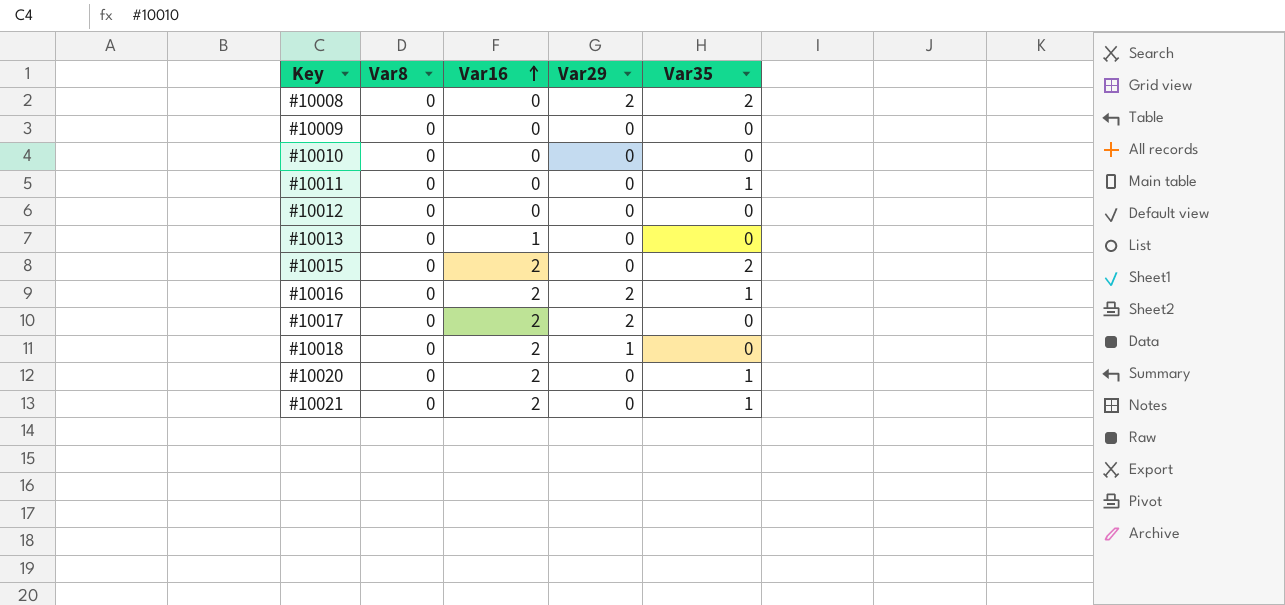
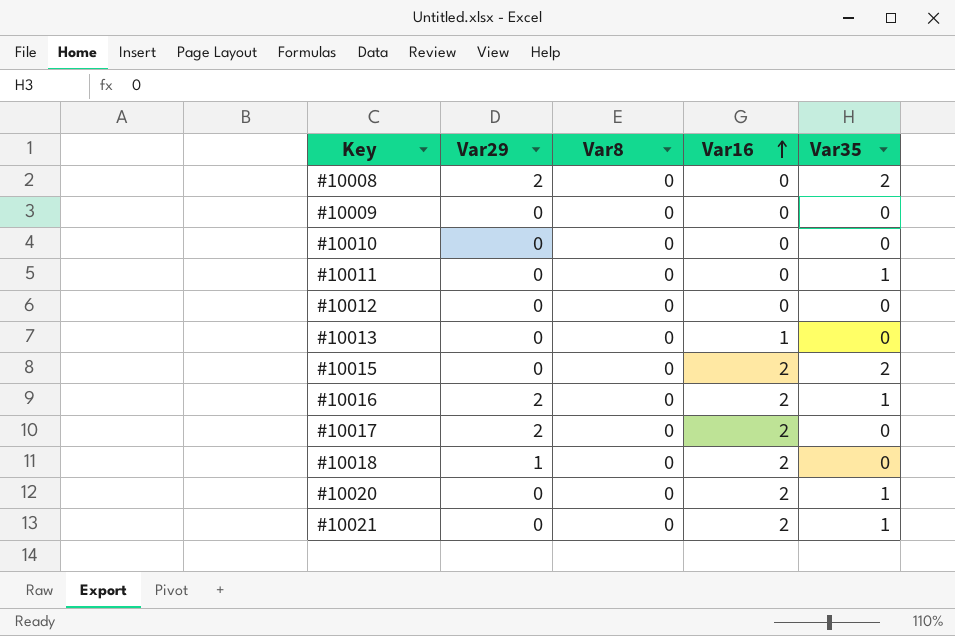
column Var29 | position: 4 -> 2

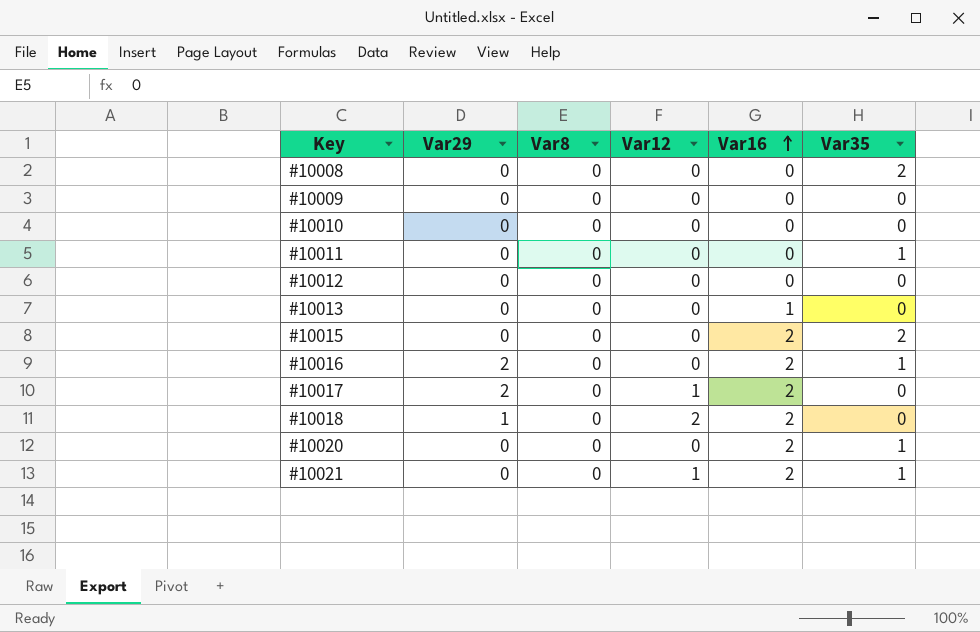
column Var12 | position: none -> 4
#10008 | Var29: 2 -> 0

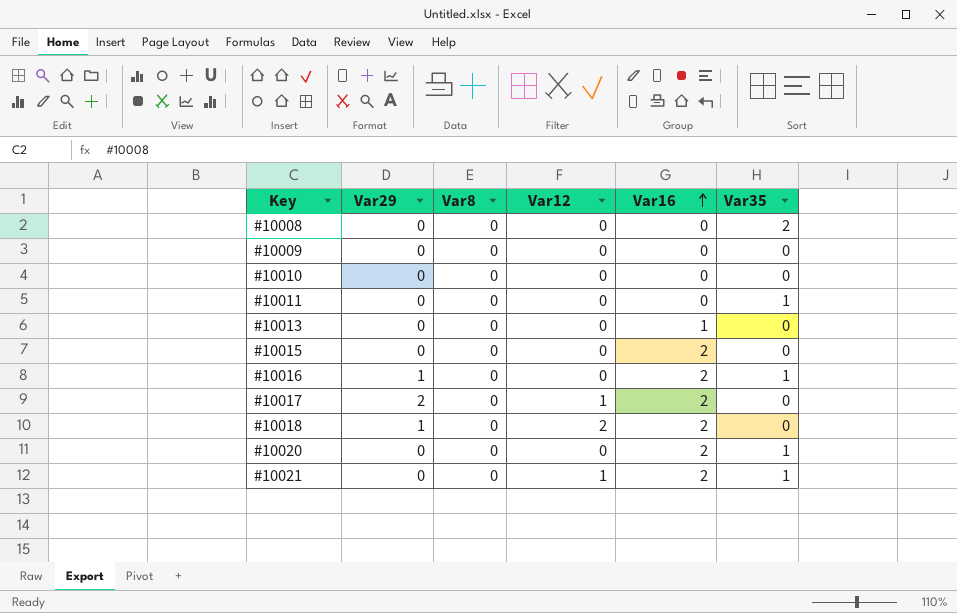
row #10012: 0 | 0 | 0 | 0 | 0 -> none
#10015 | Var35: 2 -> 0
#10016 | Var29: 2 -> 1

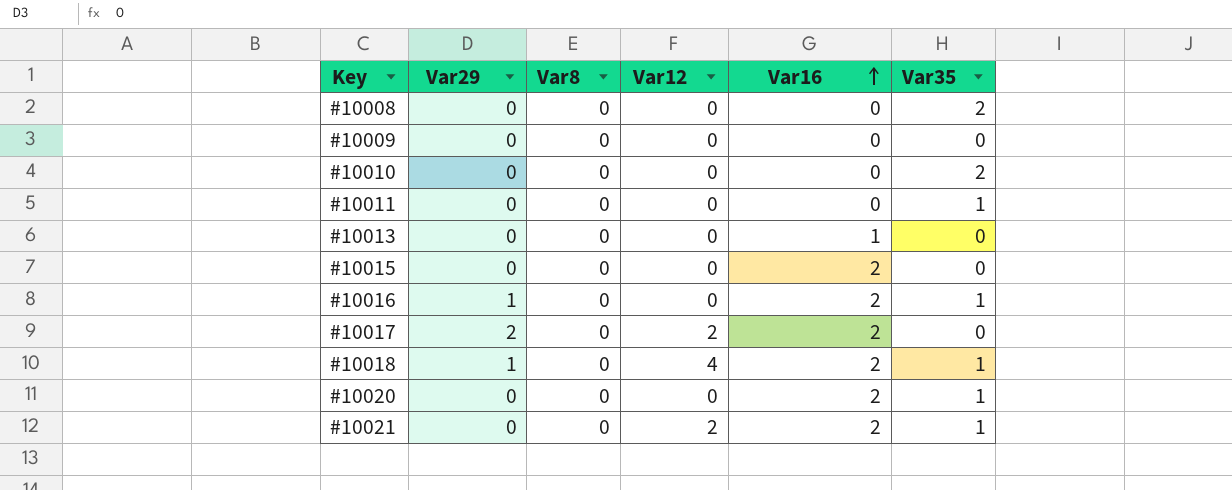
#10010 | Var35: 0 -> 2
#10017 | Var12: 1 -> 2
#10018 | Var12: 2 -> 4
#10018 | Var35: 0 -> 1
#10021 | Var12: 1 -> 2

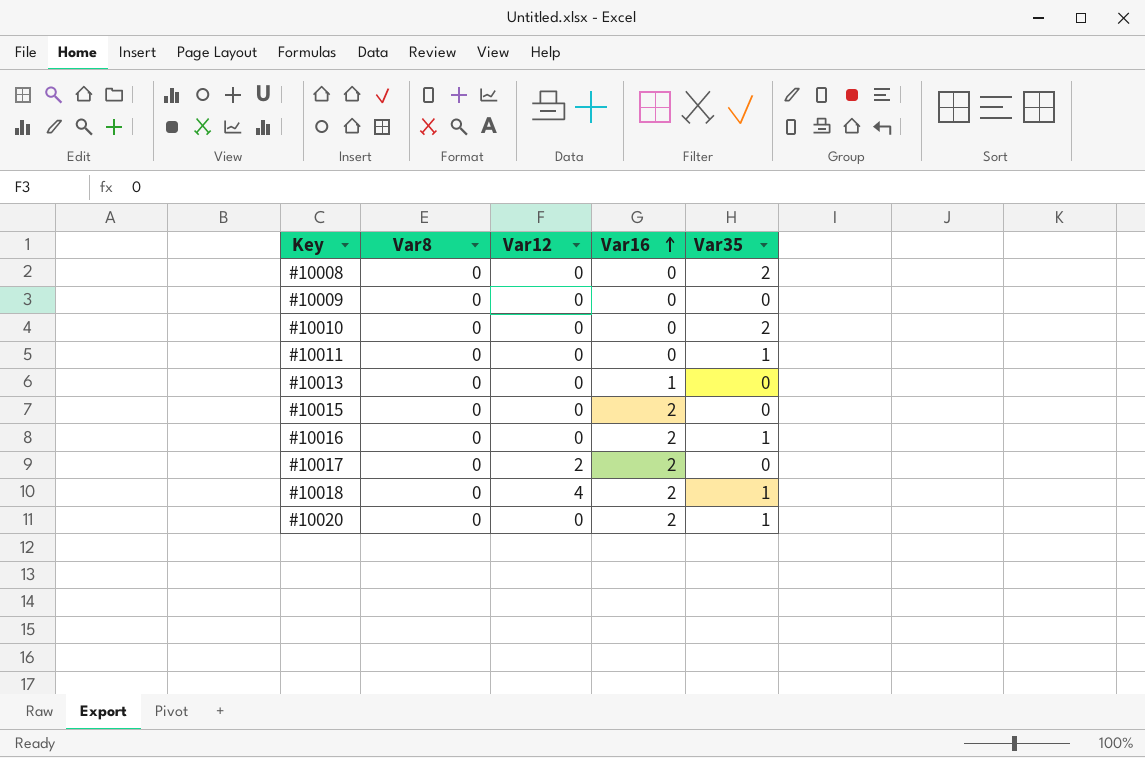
column Var29 | position: 2 -> none
row #10021: 0 | 0 | 2 | 2 | 1 -> none

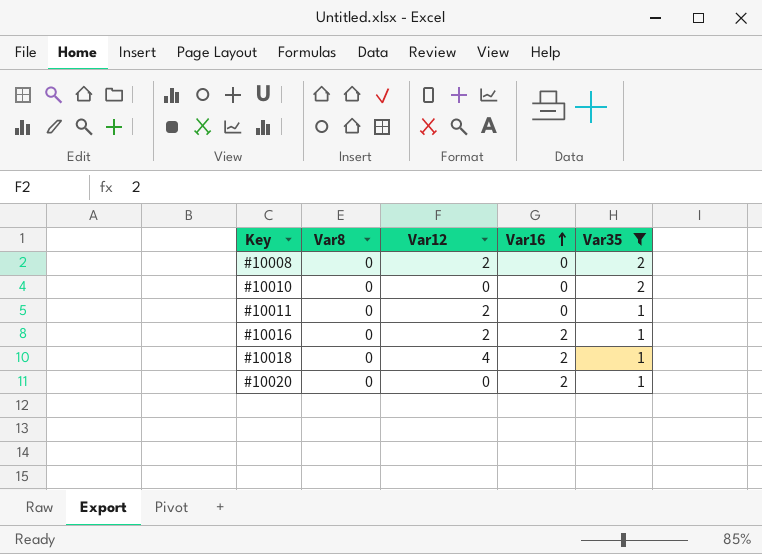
filter: none -> Var35 != 0
#10008 | Var12: 0 -> 2
#10011 | Var12: 0 -> 2
#10016 | Var12: 0 -> 2

